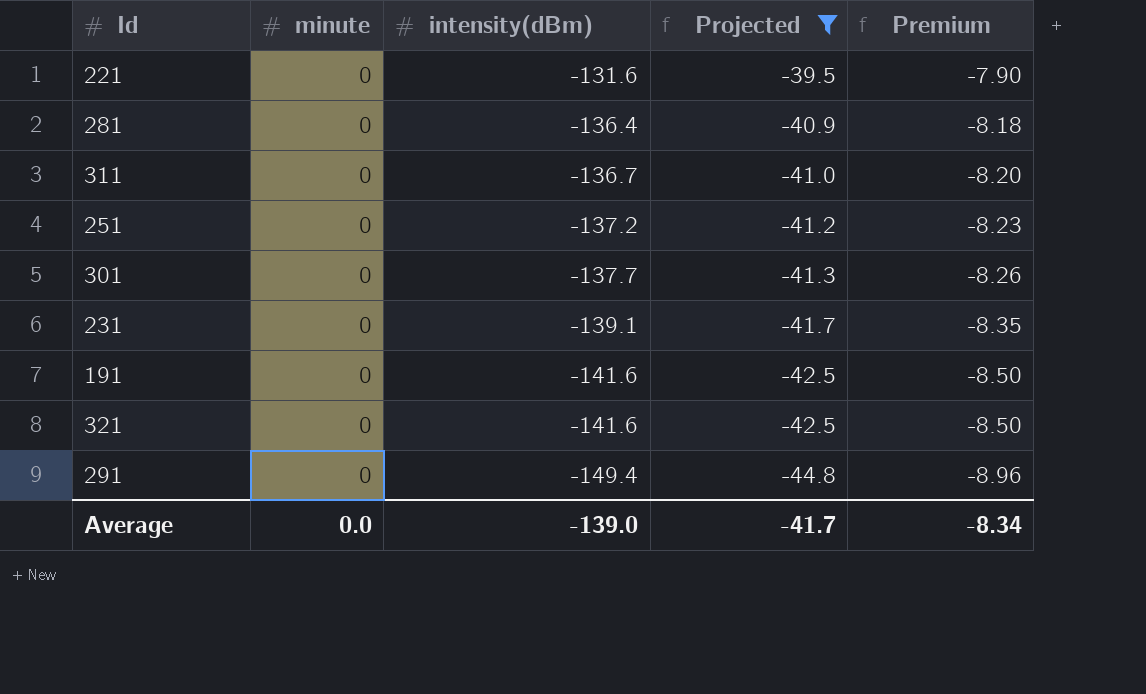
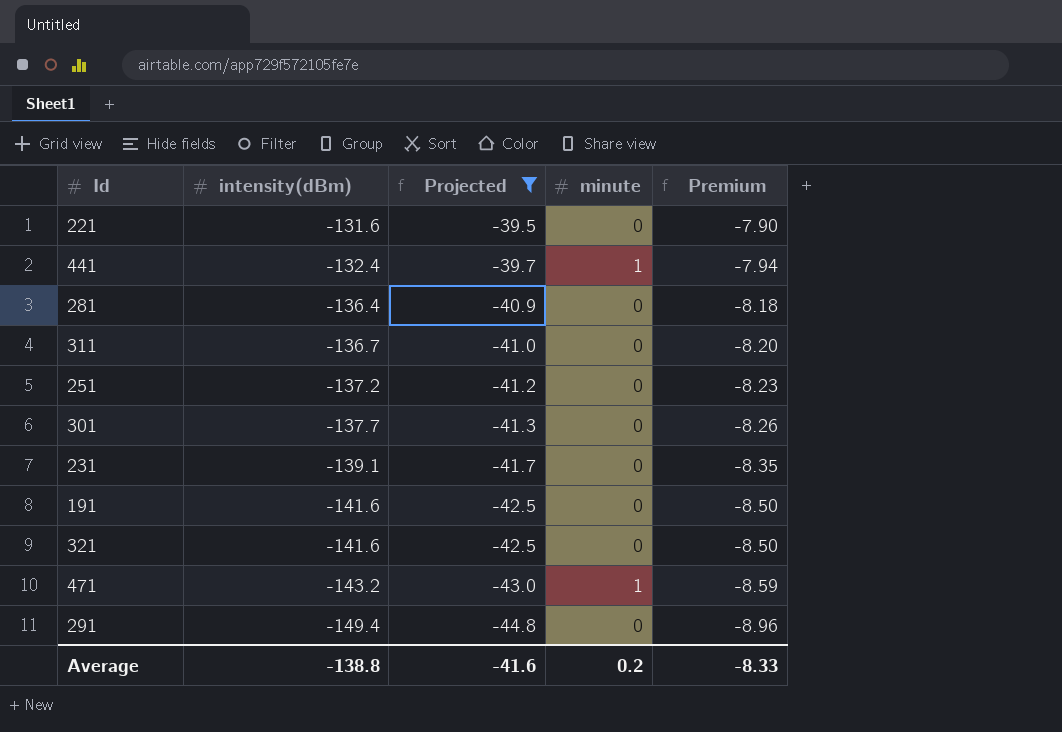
column minute | position: 2 -> 4
row 441: none -> -132.4 | -39.7 | 1 | -7.94
row 471: none -> -143.2 | -43.0 | 1 | -8.59
Average | intensity(dBm): -139.0 -> -138.8
Average | Projected: -41.7 -> -41.6
Average | minute: 0.0 -> 0.2
Average | Premium: -8.34 -> -8.33

